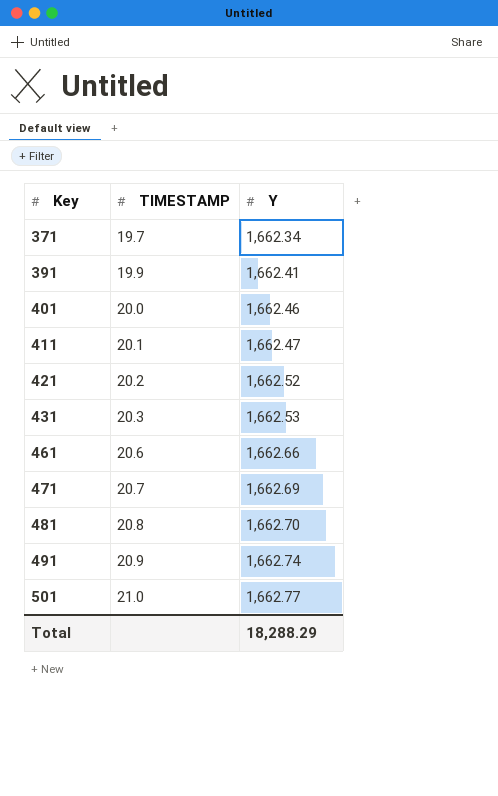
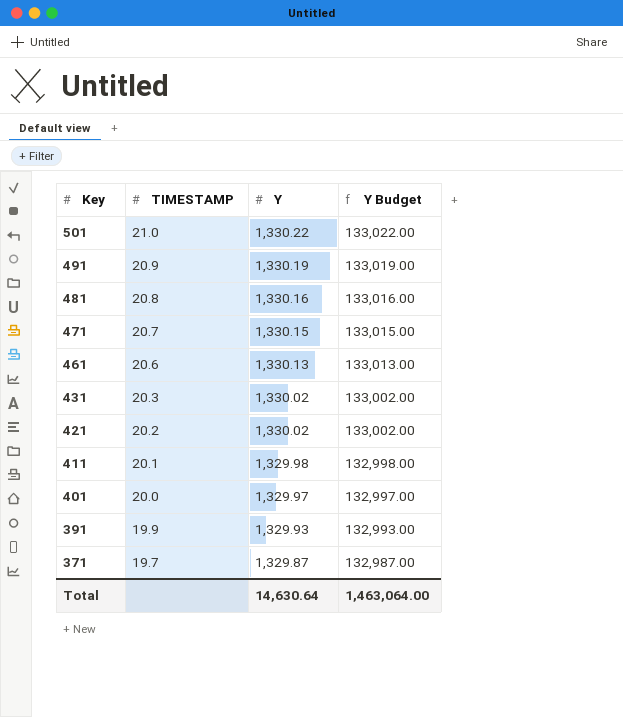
row order: Key ascending -> Key descending
column Y Budget | formula: none -> [Y] * 100
501 | Y: 1,662.77 -> 1,330.22
491 | Y: 1,662.74 -> 1,330.19
481 | Y: 1,662.70 -> 1,330.16
471 | Y: 1,662.69 -> 1,330.15
461 | Y: 1,662.66 -> 1,330.13
431 | Y: 1,662.53 -> 1,330.02
421 | Y: 1,662.52 -> 1,330.02
411 | Y: 1,662.47 -> 1,329.98
401 | Y: 1,662.46 -> 1,329.97
391 | Y: 1,662.41 -> 1,329.93
371 | Y: 1,662.34 -> 1,329.87
Total | Y: 18,288.29 -> 14,630.64

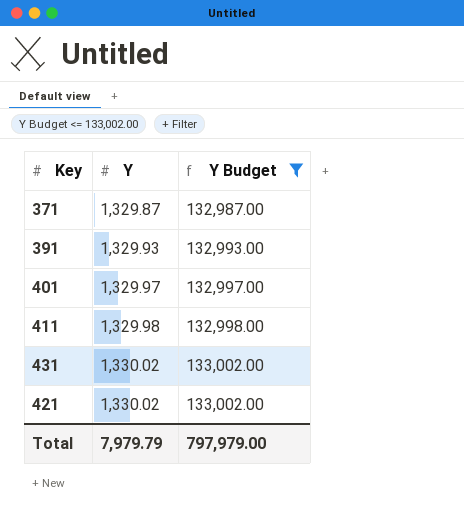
filter: none -> Y Budget <= 133,002.00
row order: Key descending -> Y ascending
column TIMESTAMP | position: 2 -> none
Total | Y: 14,630.64 -> 7,979.79
Total | Y Budget: 1,463,064.00 -> 797,979.00

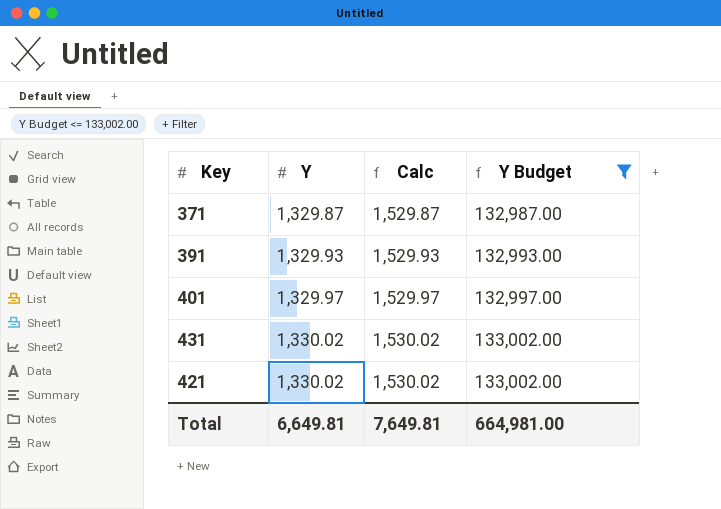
column Calc | formula: none -> [Y] + 200
row 411: 1,329.98 | 132,998.00 -> none
Total | Y: 7,979.79 -> 6,649.81
Total | Y Budget: 797,979.00 -> 664,981.00

